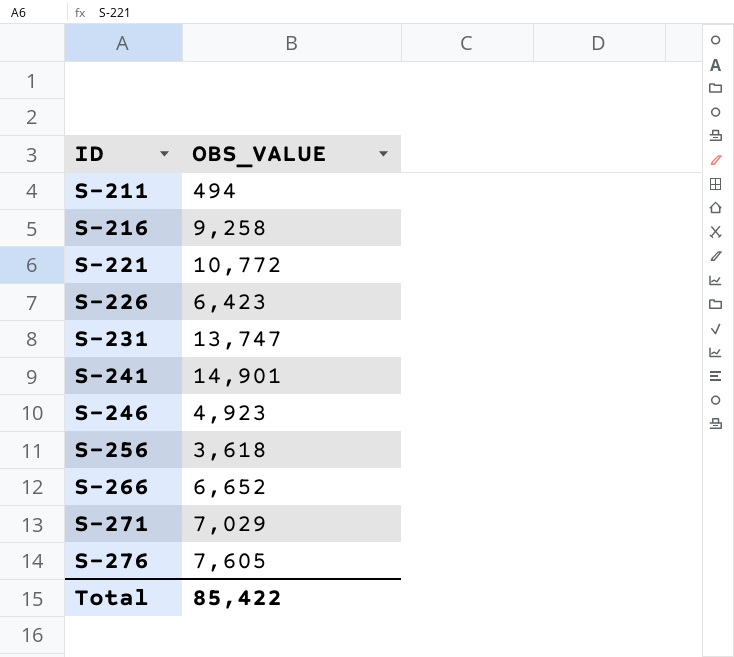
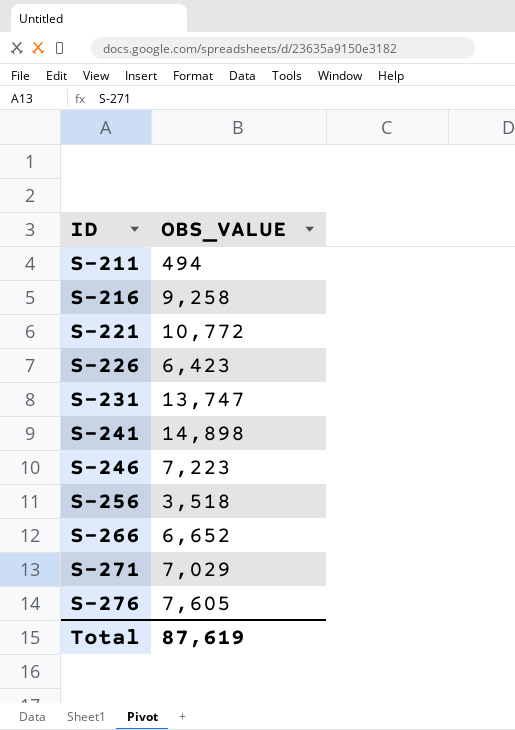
S-241 | OBS_VALUE: 14,901 -> 14,898
S-246 | OBS_VALUE: 4,923 -> 7,223
S-256 | OBS_VALUE: 3,618 -> 3,518
Total | OBS_VALUE: 85,422 -> 87,619

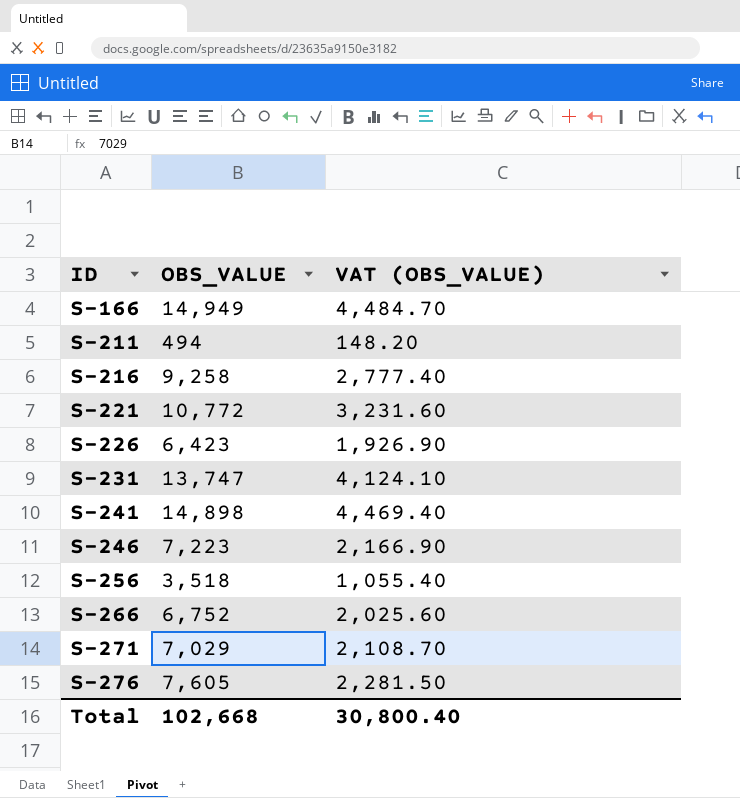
column VAT (OBS_VALUE) | formula: none -> [OBS_VALUE] * 0.3
row S-166: none -> 14,949 | 4,484.70
S-266 | OBS_VALUE: 6,652 -> 6,752
Total | OBS_VALUE: 87,619 -> 102,668

